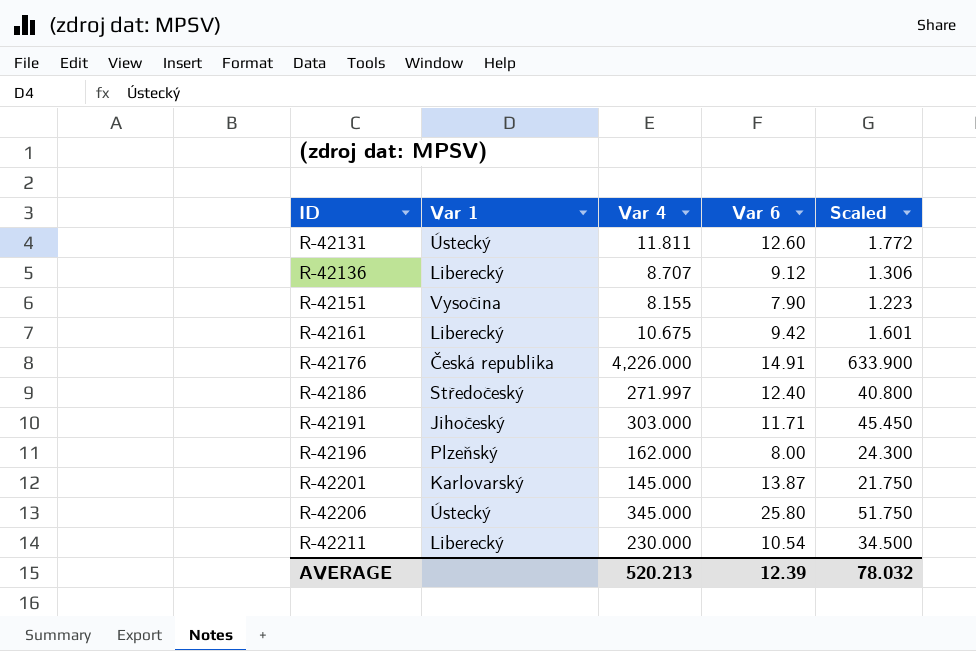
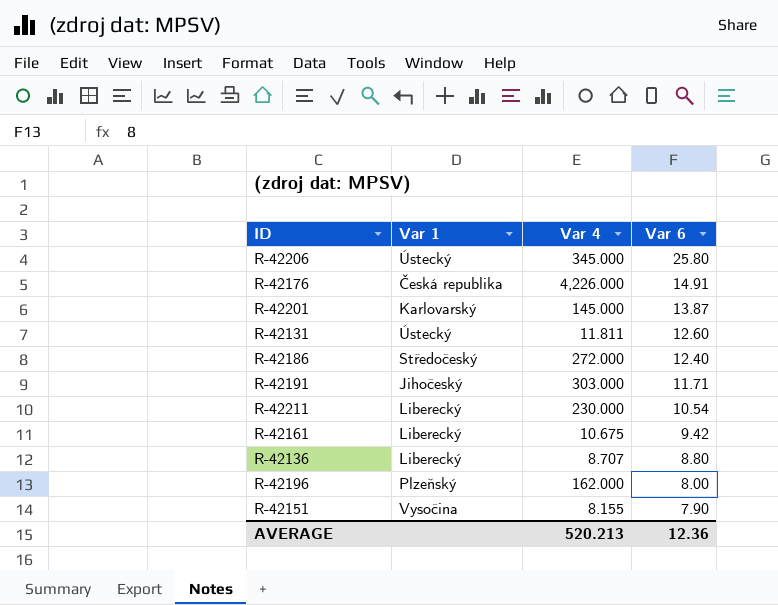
row order: ID ascending -> Var 6 descending
column Scaled | formula: [Var 4] * 0.15 -> none
R-42186 | Var 4: 271.997 -> 272.000
R-42136 | Var 6: 9.12 -> 8.80
AVERAGE | Var 6: 12.39 -> 12.36

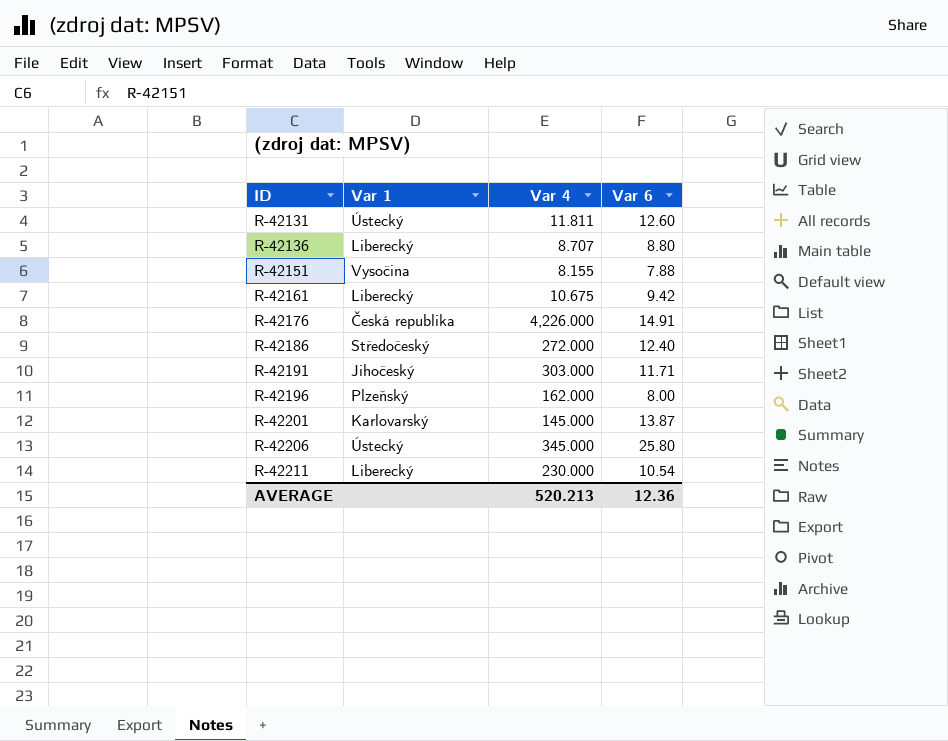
row order: Var 6 descending -> ID ascending
R-42151 | Var 6: 7.90 -> 7.88

